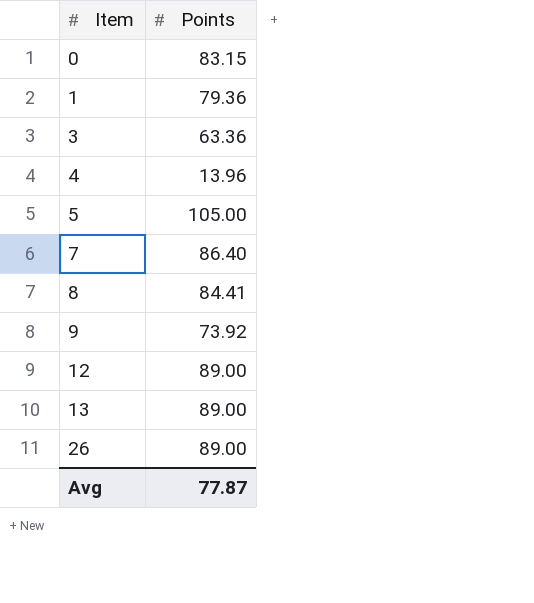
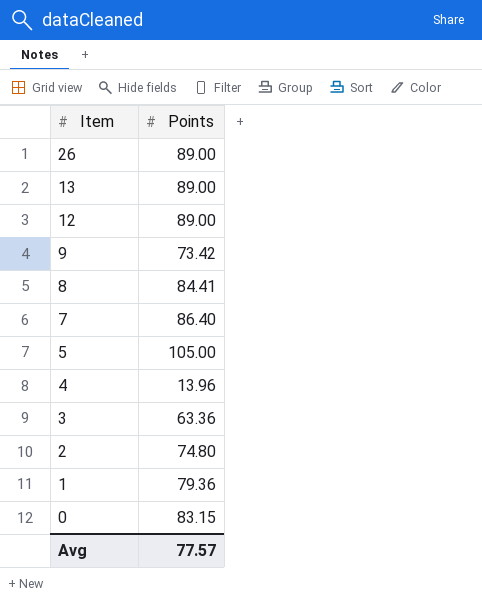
row order: Item ascending -> Item descending
9 | Points: 73.92 -> 73.42
row 2: none -> 74.80
Avg | Points: 77.87 -> 77.57

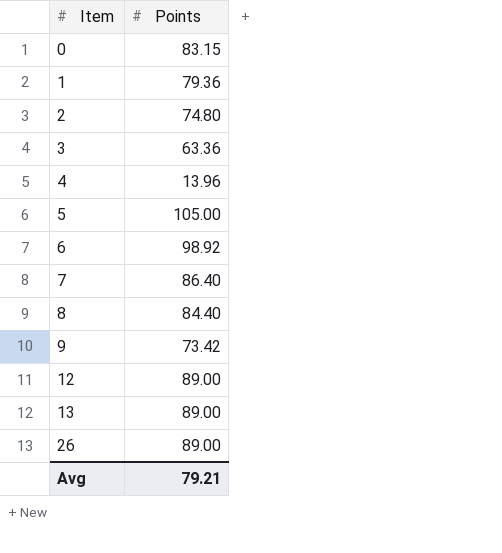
row order: Item descending -> Item ascending
row 6: none -> 98.92
8 | Points: 84.41 -> 84.40
Avg | Points: 77.57 -> 79.21

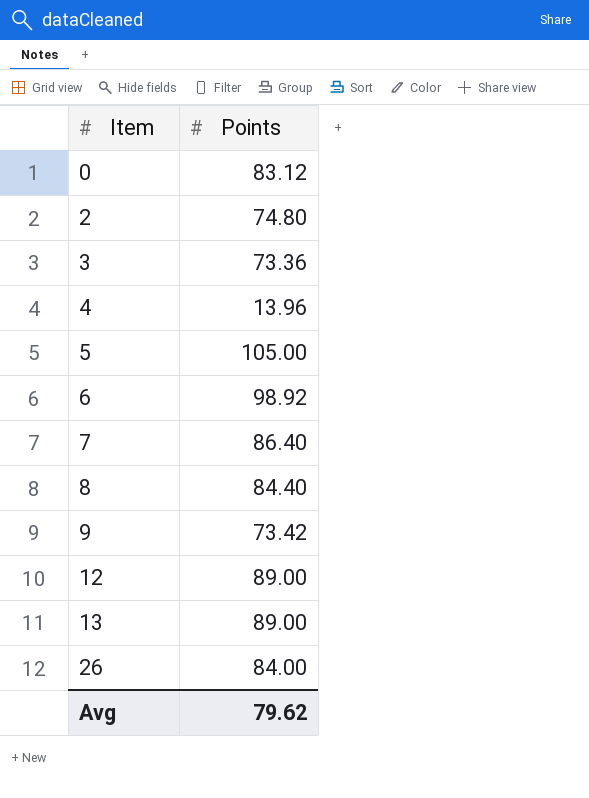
row 1: 79.36 -> none
0 | Points: 83.15 -> 83.12
3 | Points: 63.36 -> 73.36
26 | Points: 89.00 -> 84.00
Avg | Points: 79.21 -> 79.62

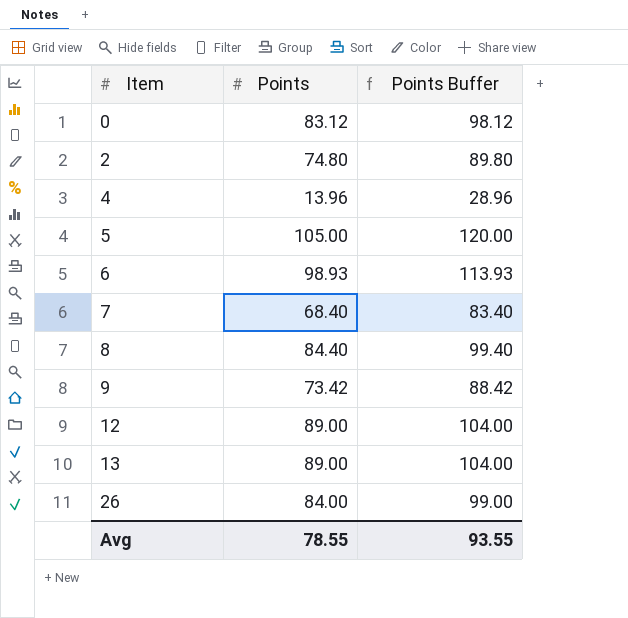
column Points Buffer | formula: none -> [Points] + 15
row 3: 73.36 -> none
6 | Points: 98.92 -> 98.93
7 | Points: 86.40 -> 68.40
Avg | Points: 79.62 -> 78.55

